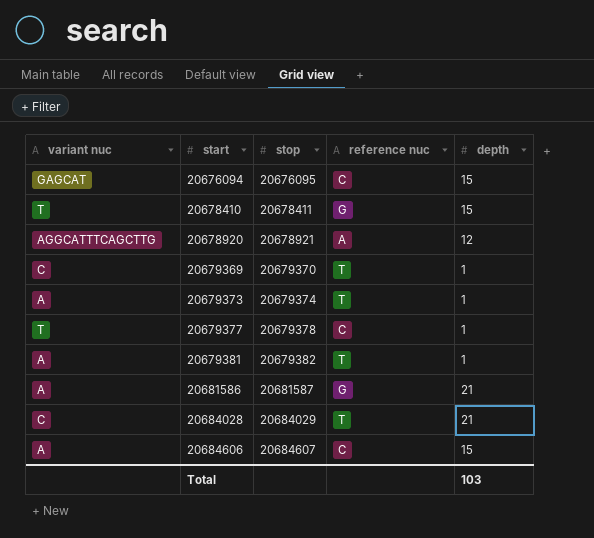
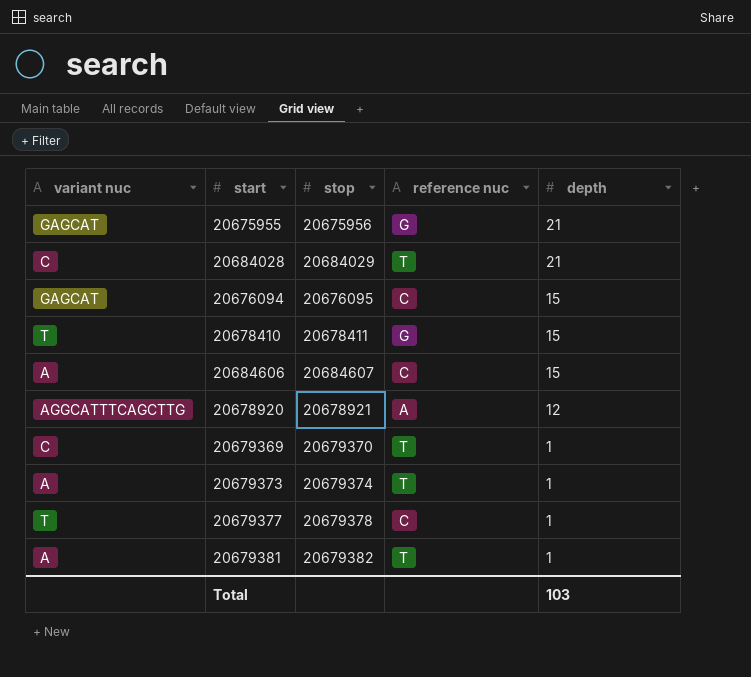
row order: start ascending -> depth descending
row 20681586: A | 20681587 | G | 21 -> none
row 20675955: none -> GAGCAT | 20675956 | G | 21

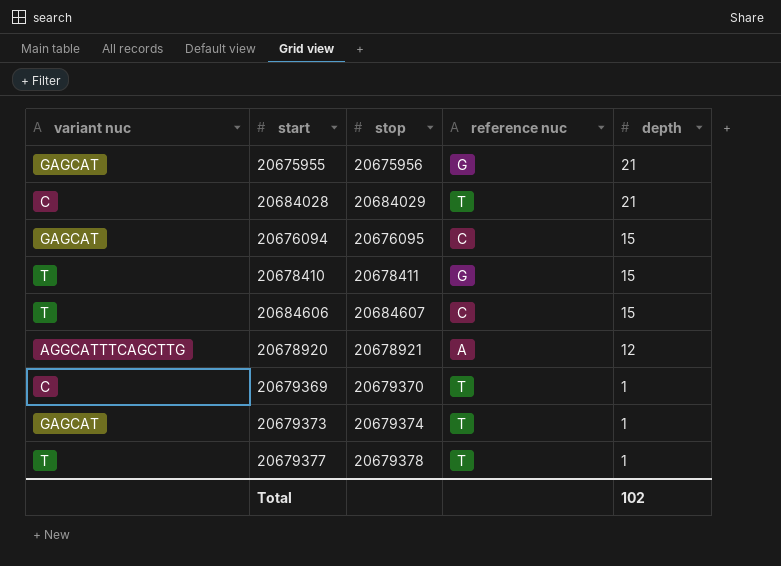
row 20679381: A | 20679382 | T | 1 -> none
20684606 | variant nuc: A -> T
20679373 | variant nuc: A -> GAGCAT
20679377 | reference nuc: C -> T
Total | depth: 103 -> 102

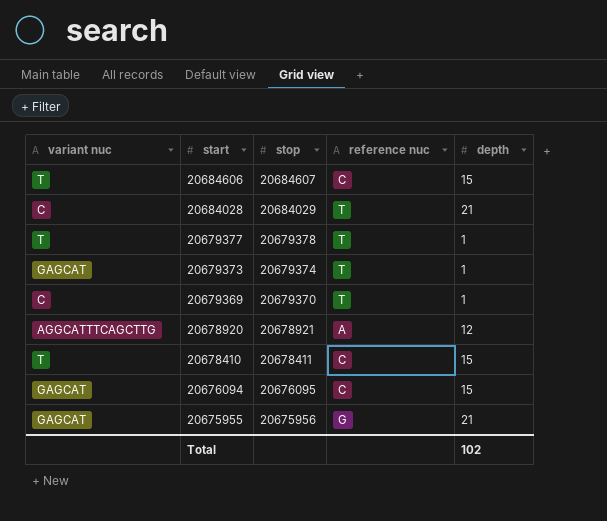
row order: depth descending -> start descending
20678410 | reference nuc: G -> C

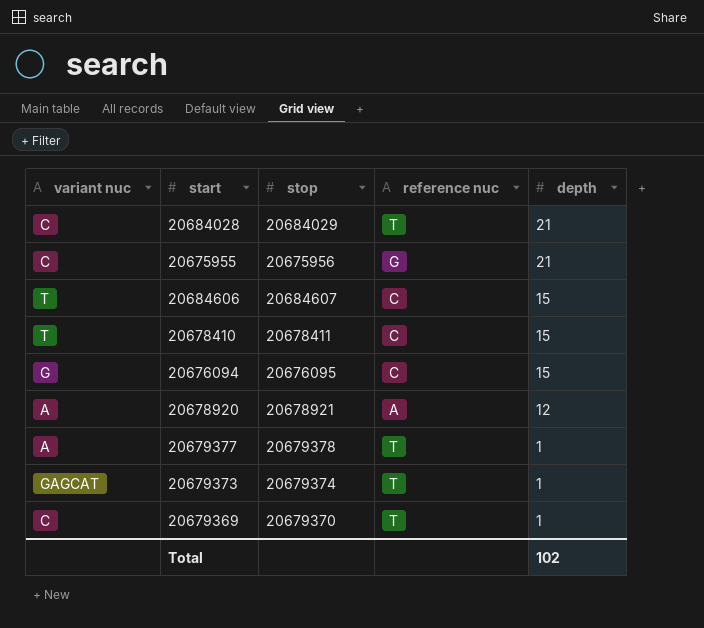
row order: start descending -> depth descending
20675955 | variant nuc: GAGCAT -> C
20676094 | variant nuc: GAGCAT -> G
20678920 | variant nuc: AGGCATTTCAGCTTG -> A
20679377 | variant nuc: T -> A

